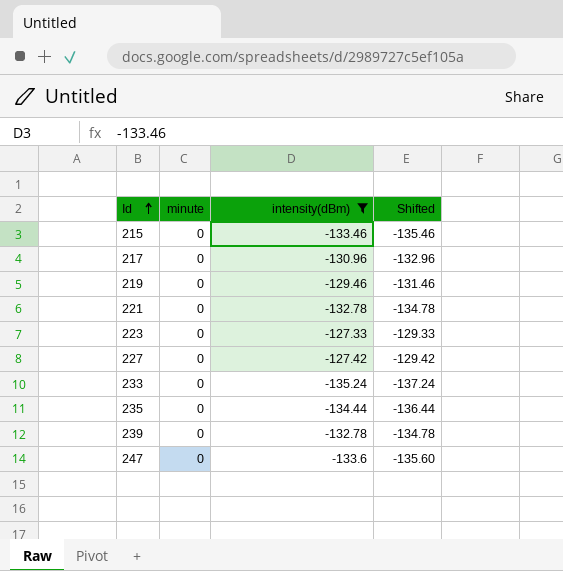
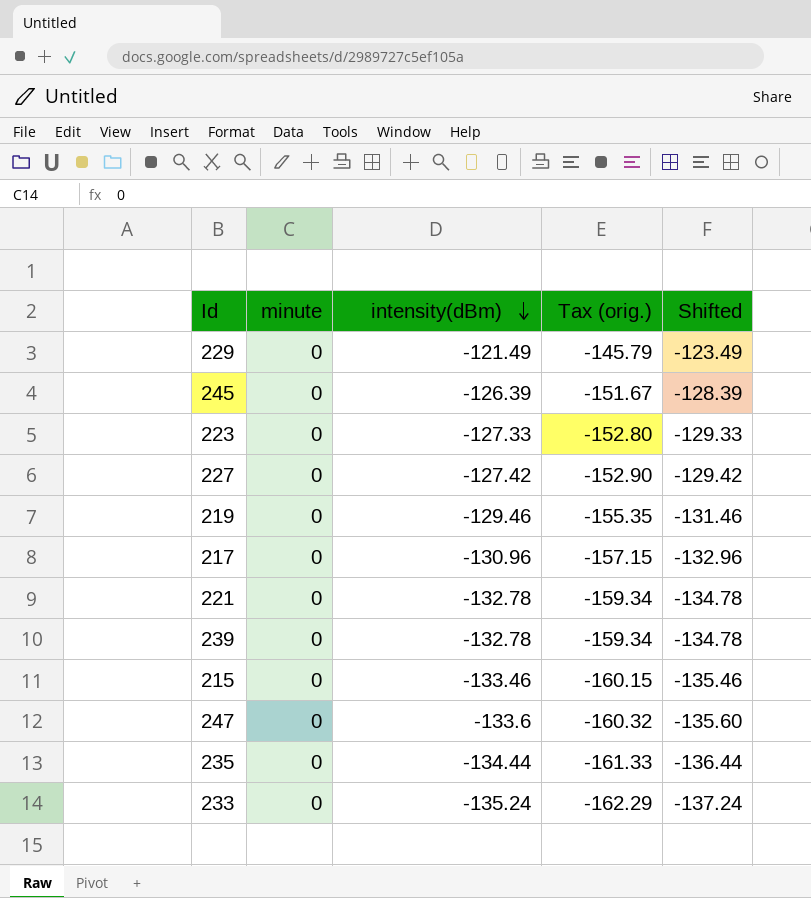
filter: intensity(dBm) <= -127.33 -> none
row order: Id ascending -> intensity(dBm) descending
column Tax (orig.) | formula: none -> [intensity(dBm)] * 1.2

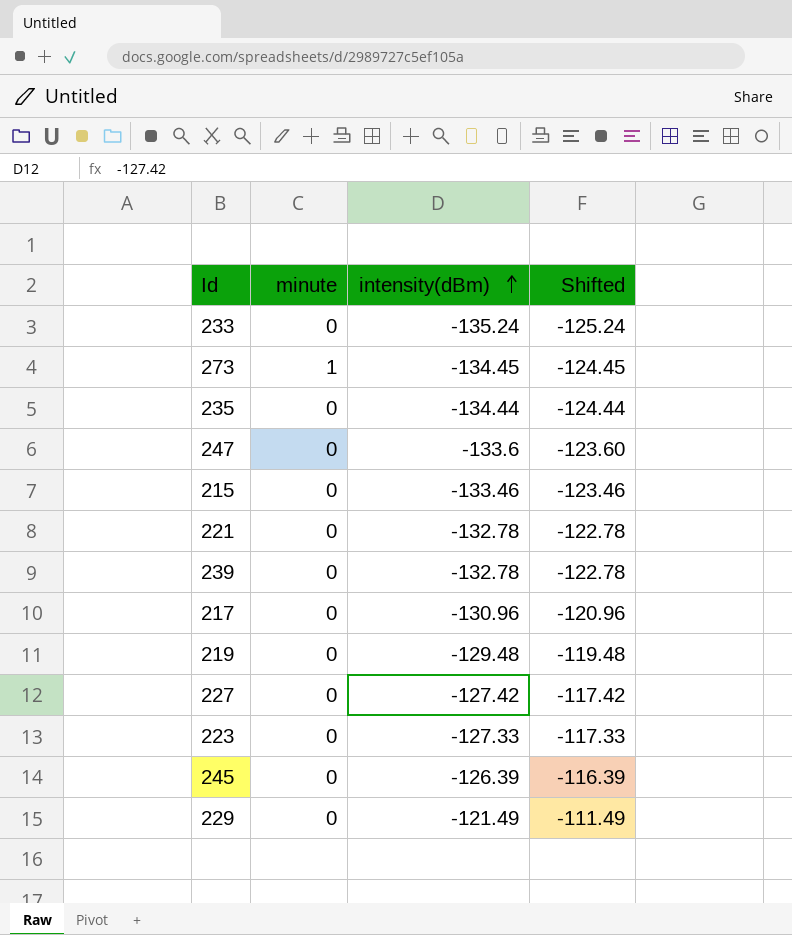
row order: intensity(dBm) descending -> intensity(dBm) ascending
column Tax (orig.) | formula: [intensity(dBm)] * 1.2 -> none
column Shifted | formula: [intensity(dBm)] - 2 -> [intensity(dBm)] + 10
row 273: none -> 1 | -134.45 | -124.45
219 | intensity(dBm): -129.46 -> -129.48

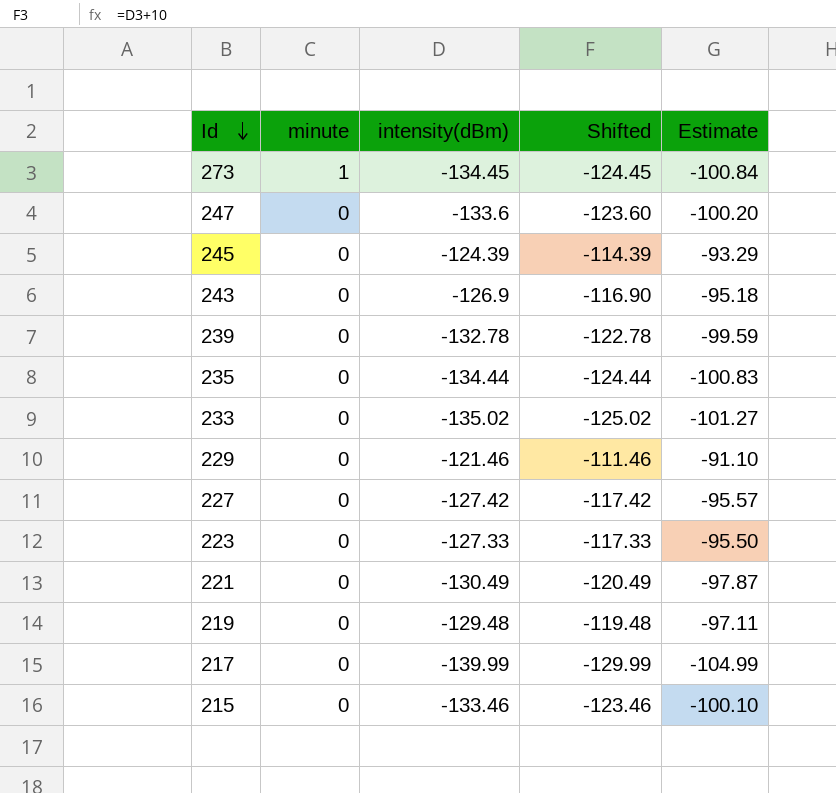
row order: intensity(dBm) ascending -> Id descending
column Estimate | formula: none -> [intensity(dBm)] * 0.75
245 | intensity(dBm): -126.39 -> -124.39
245 | Shifted: -116.39 -> -114.39
row 243: none -> 0 | -126.9 | -116.90 | -95.18
233 | intensity(dBm): -135.24 -> -135.02
233 | Shifted: -125.24 -> -125.02
229 | intensity(dBm): -121.49 -> -121.46
229 | Shifted: -111.49 -> -111.46
221 | intensity(dBm): -132.78 -> -130.49
221 | Shifted: -122.78 -> -120.49
217 | intensity(dBm): -130.96 -> -139.99
217 | Shifted: -120.96 -> -129.99

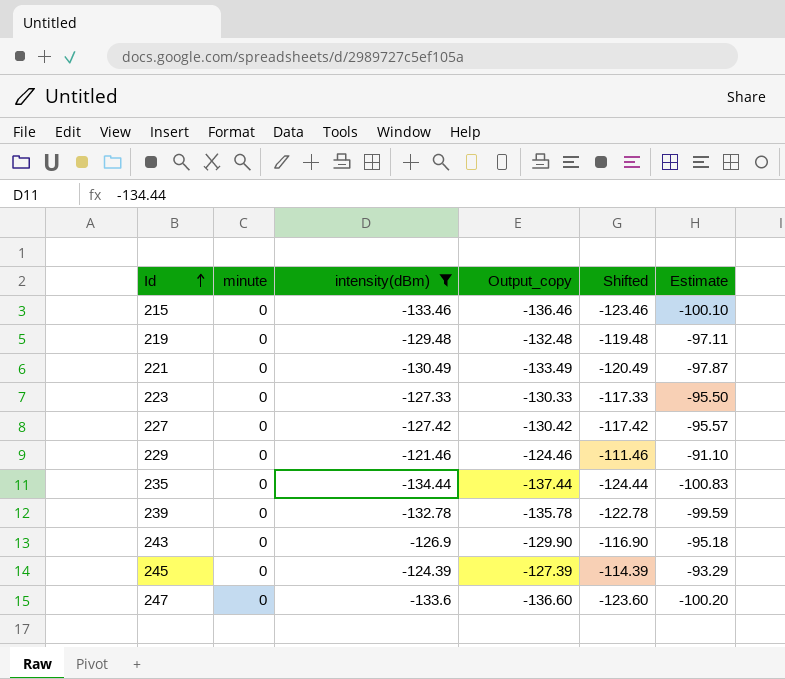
filter: none -> intensity(dBm) >= -134.44
row order: Id descending -> Id ascending
column Output_copy | formula: none -> [intensity(dBm)] - 3

